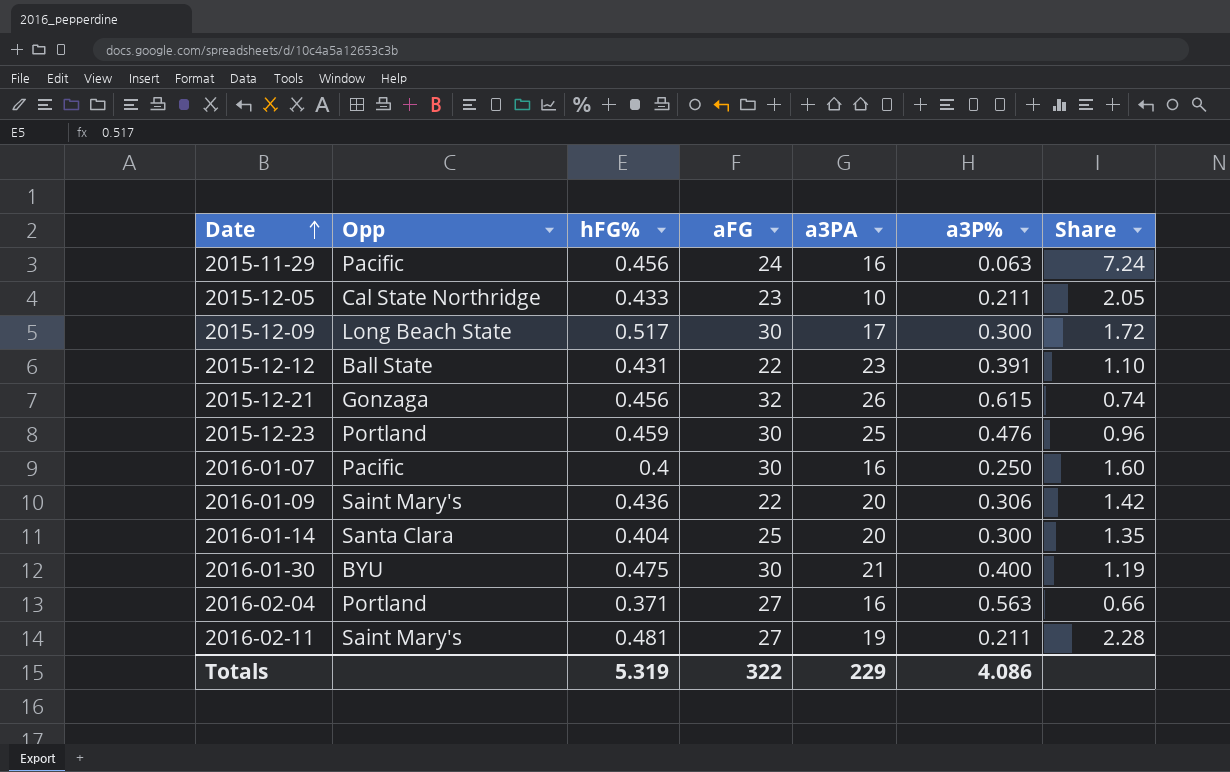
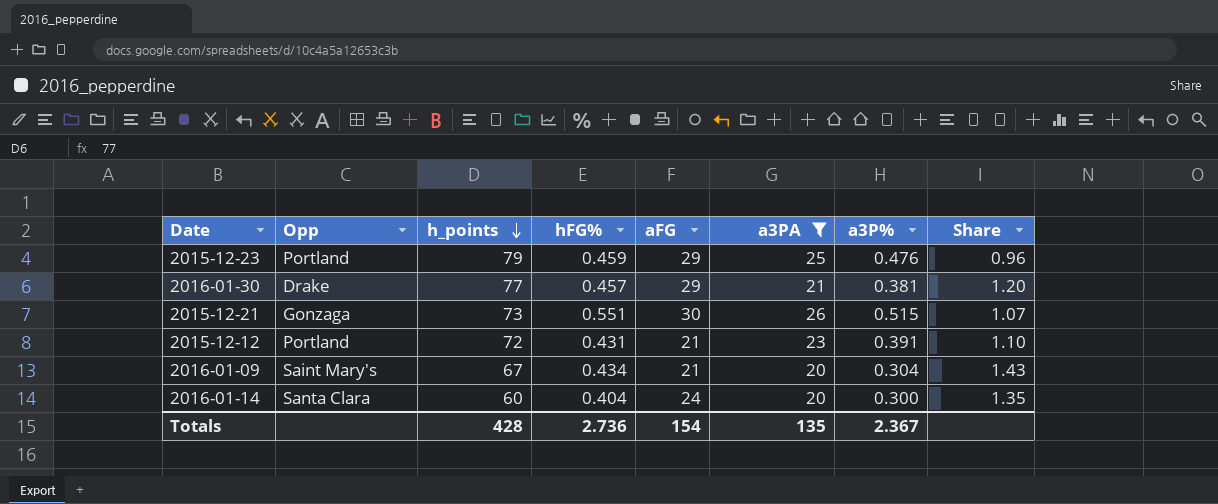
filter: none -> a3PA >= 20
row order: Date ascending -> h_points descending
column h_points | position: none -> 3
2015-12-23 | aFG: 30 -> 29
2016-01-30 | Opp: BYU -> Drake
2016-01-30 | hFG%: 0.475 -> 0.457
2016-01-30 | aFG: 30 -> 29
2016-01-30 | a3P%: 0.400 -> 0.381
2016-01-30 | Share: 1.19 -> 1.20
2015-12-21 | hFG%: 0.456 -> 0.551
2015-12-21 | aFG: 32 -> 30
2015-12-21 | a3P%: 0.615 -> 0.515
2015-12-21 | Share: 0.74 -> 1.07
2015-12-12 | Opp: Ball State -> Portland
2015-12-12 | aFG: 22 -> 21
2016-01-09 | hFG%: 0.436 -> 0.434
2016-01-09 | aFG: 22 -> 21
2016-01-09 | a3P%: 0.306 -> 0.304
2016-01-09 | Share: 1.42 -> 1.43
2016-01-14 | aFG: 25 -> 24
Totals | hFG%: 5.319 -> 2.736
Totals | aFG: 322 -> 154
Totals | a3PA: 229 -> 135
Totals | a3P%: 4.086 -> 2.367

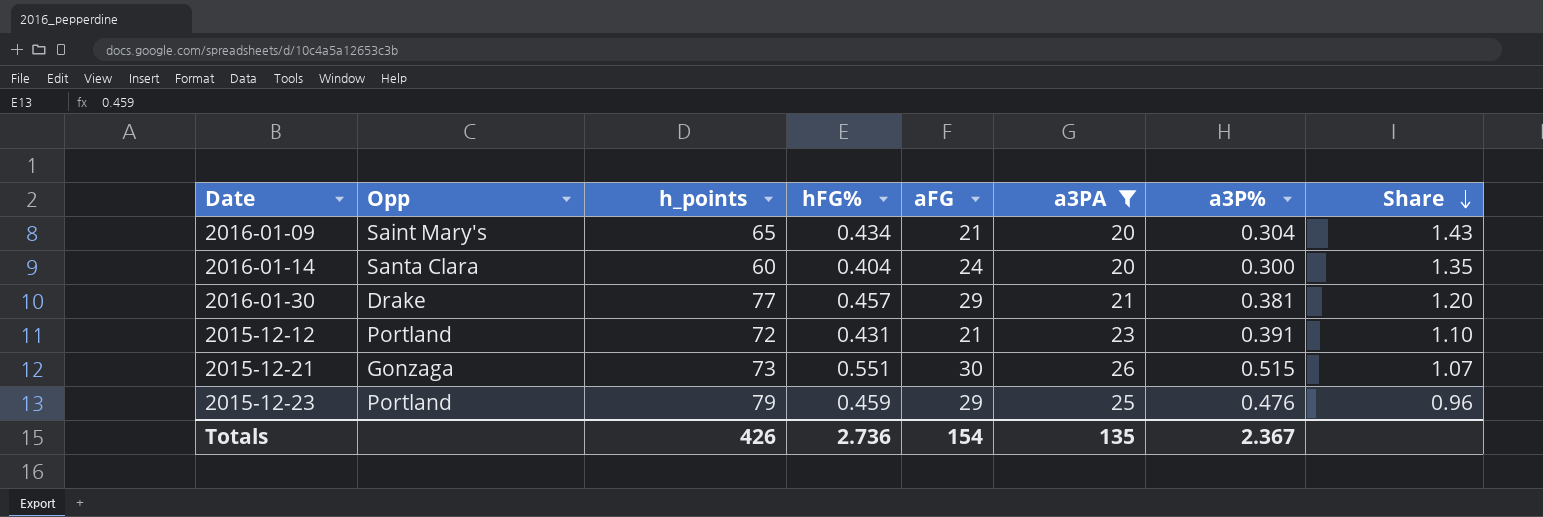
row order: h_points descending -> Share descending
2016-01-09 | h_points: 67 -> 65
Totals | h_points: 428 -> 426

